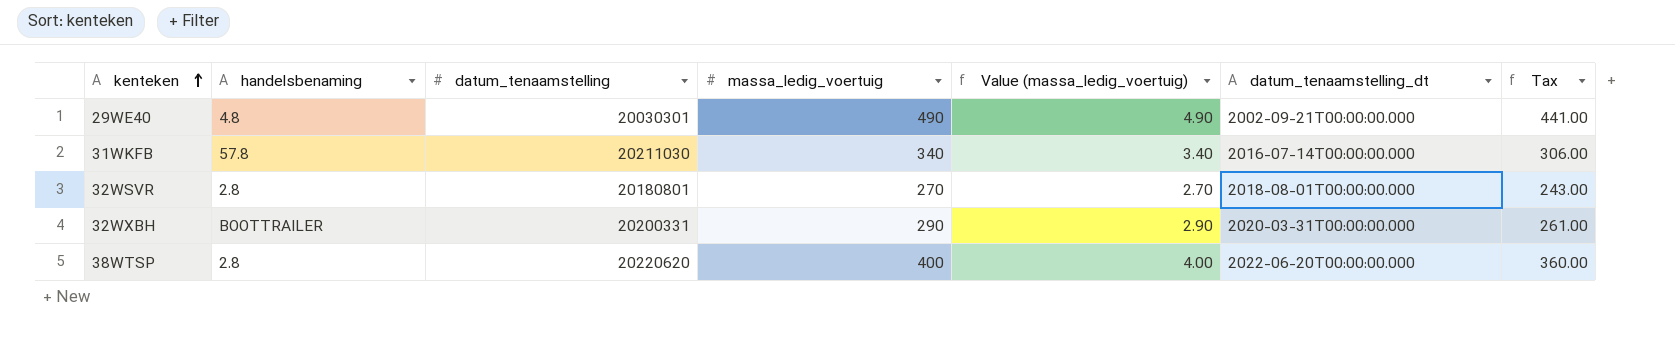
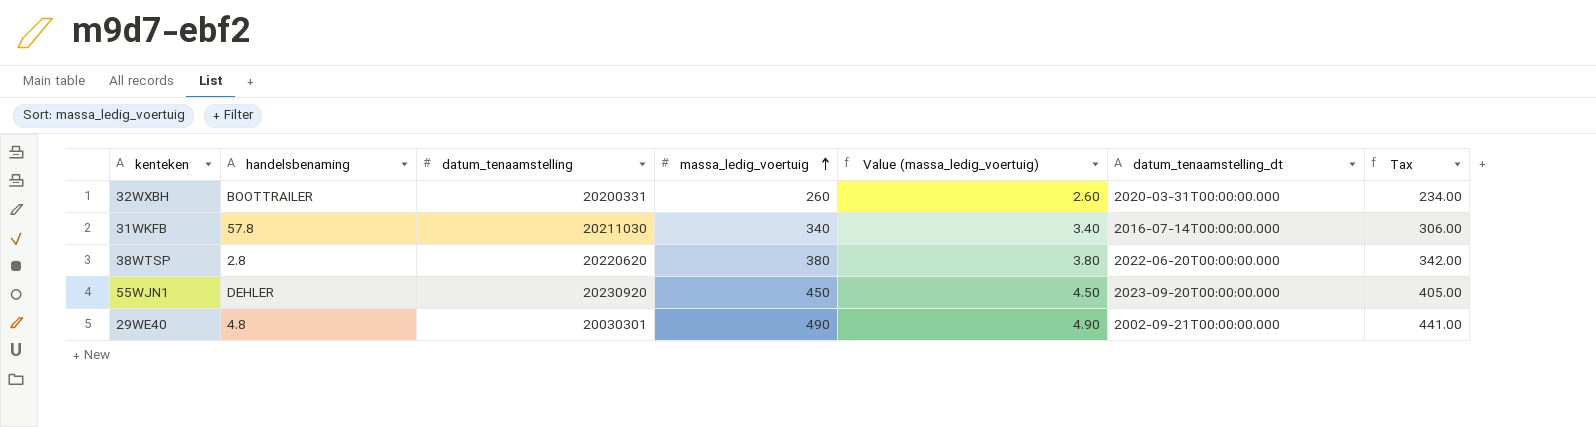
row order: kenteken ascending -> massa_ledig_voertuig ascending
row 32WSVR: 2.8 | 20180801 | 270 | 2.70 | 2018-08-01T00:00:00.000 | 243.00 -> none
32WXBH | massa_ledig_voertuig: 290 -> 260
32WXBH | Value (massa_ledig_voertuig): 2.90 -> 2.60
32WXBH | Tax: 261.00 -> 234.00
38WTSP | massa_ledig_voertuig: 400 -> 380
38WTSP | Value (massa_ledig_voertuig): 4.00 -> 3.80
38WTSP | Tax: 360.00 -> 342.00
row 55WJN1: none -> DEHLER | 20230920 | 450 | 4.50 | 2023-09-20T00:00:00.000 | 405.00

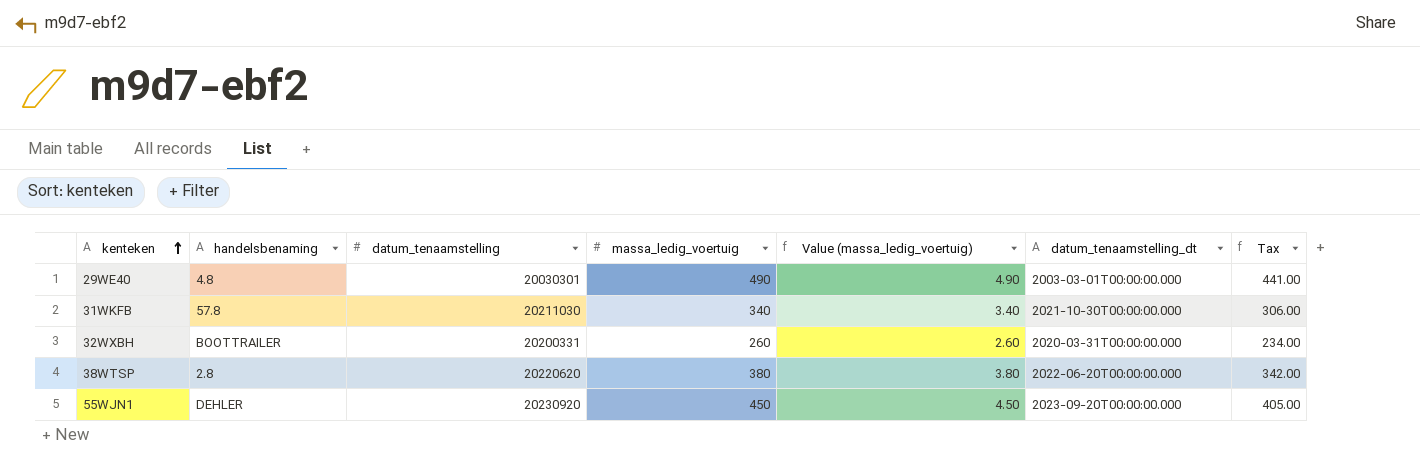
row order: massa_ledig_voertuig ascending -> kenteken ascending
29WE40 | datum_tenaamstelling_dt: 2002-09-21T00:00:00.000 -> 2003-03-01T00:00:00.000
31WKFB | datum_tenaamstelling_dt: 2016-07-14T00:00:00.000 -> 2021-10-30T00:00:00.000

